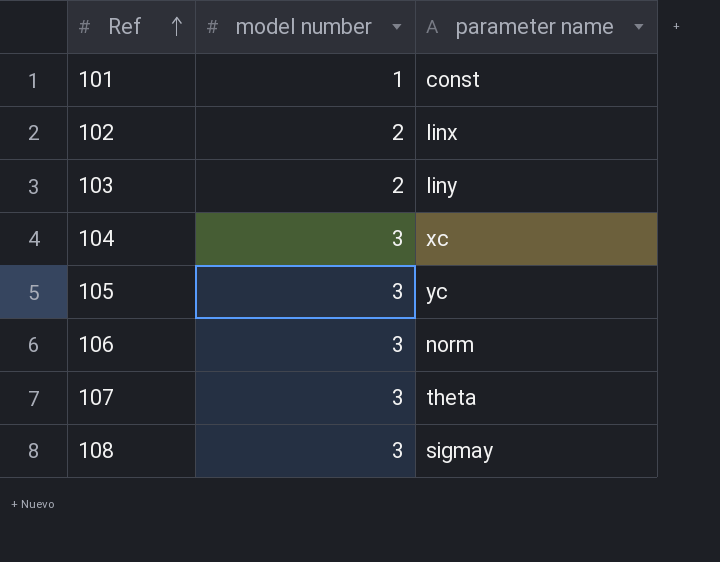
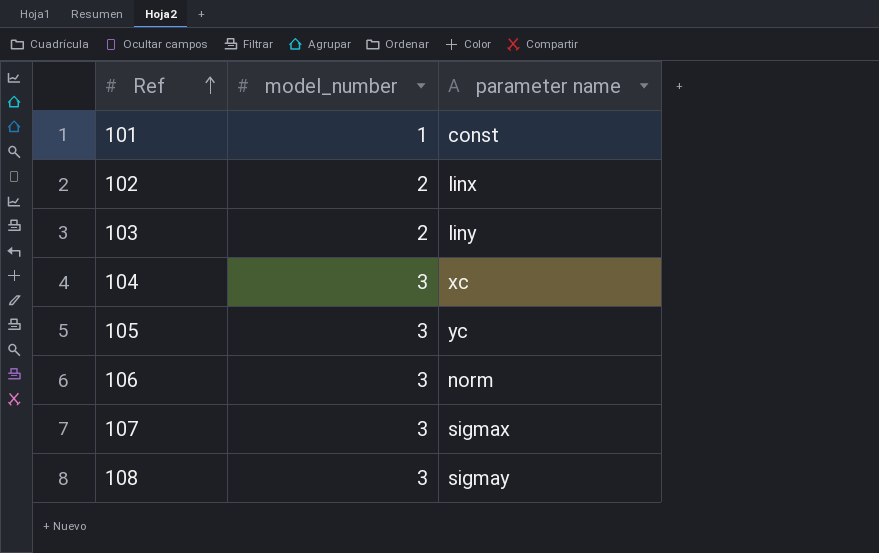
column name: model number -> model_number
107 | parameter name: theta -> sigmax

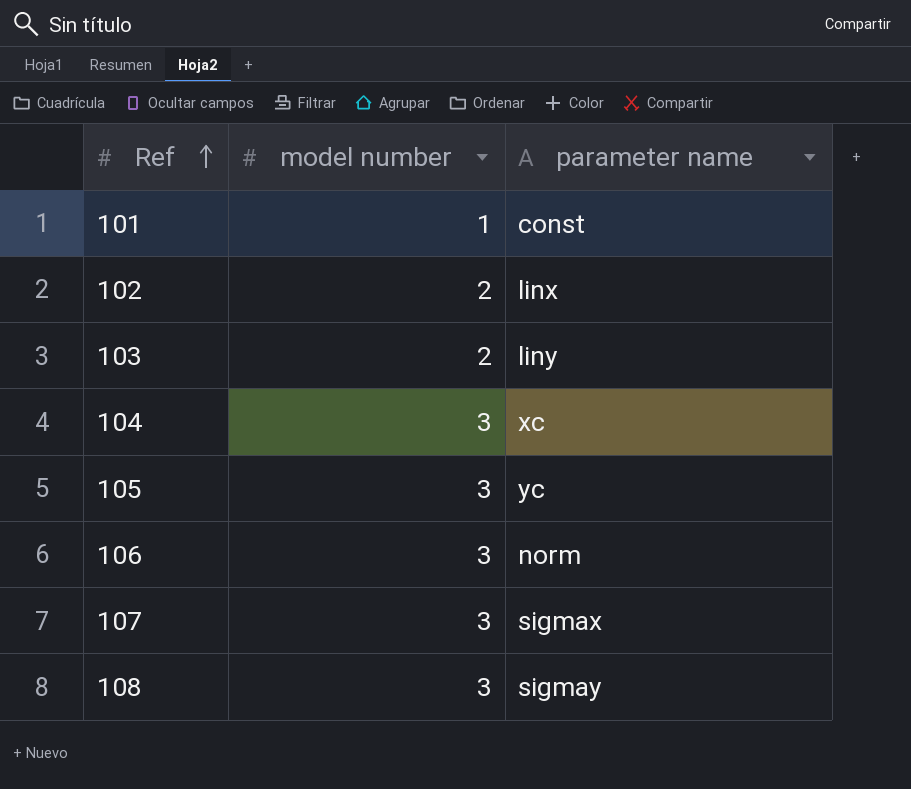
column name: model_number -> model number

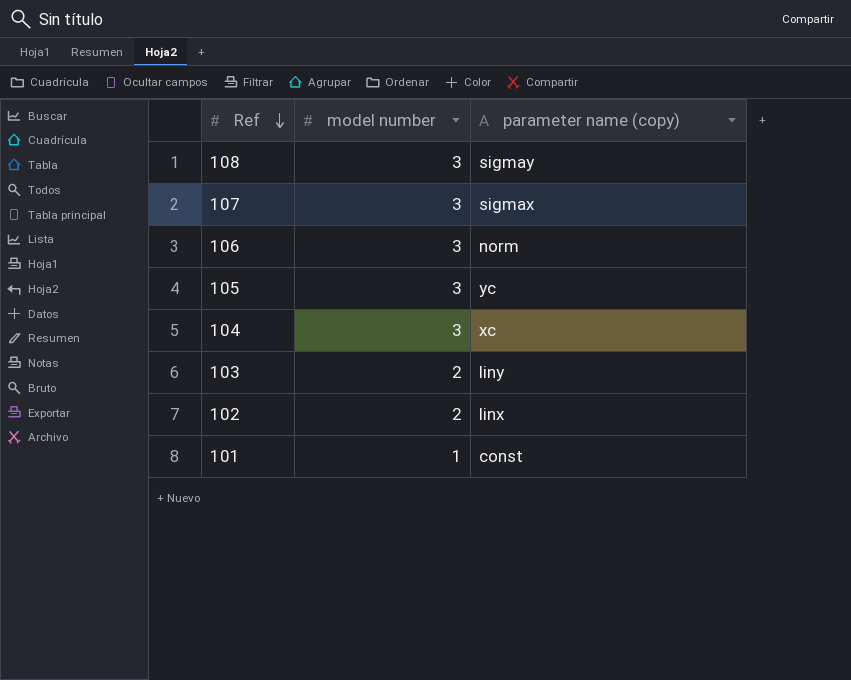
row order: Ref ascending -> Ref descending
column name: parameter name -> parameter name (copy)

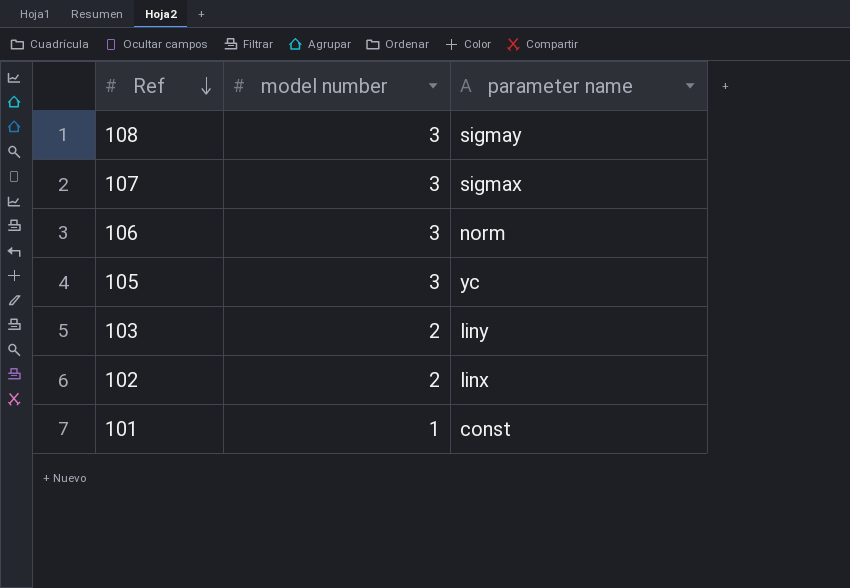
column name: parameter name (copy) -> parameter name
row 104: 3 | xc -> none

